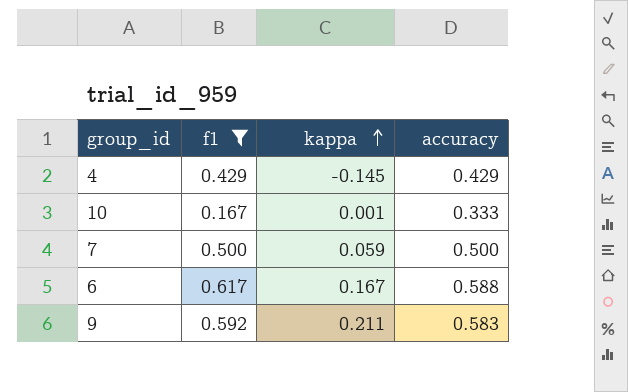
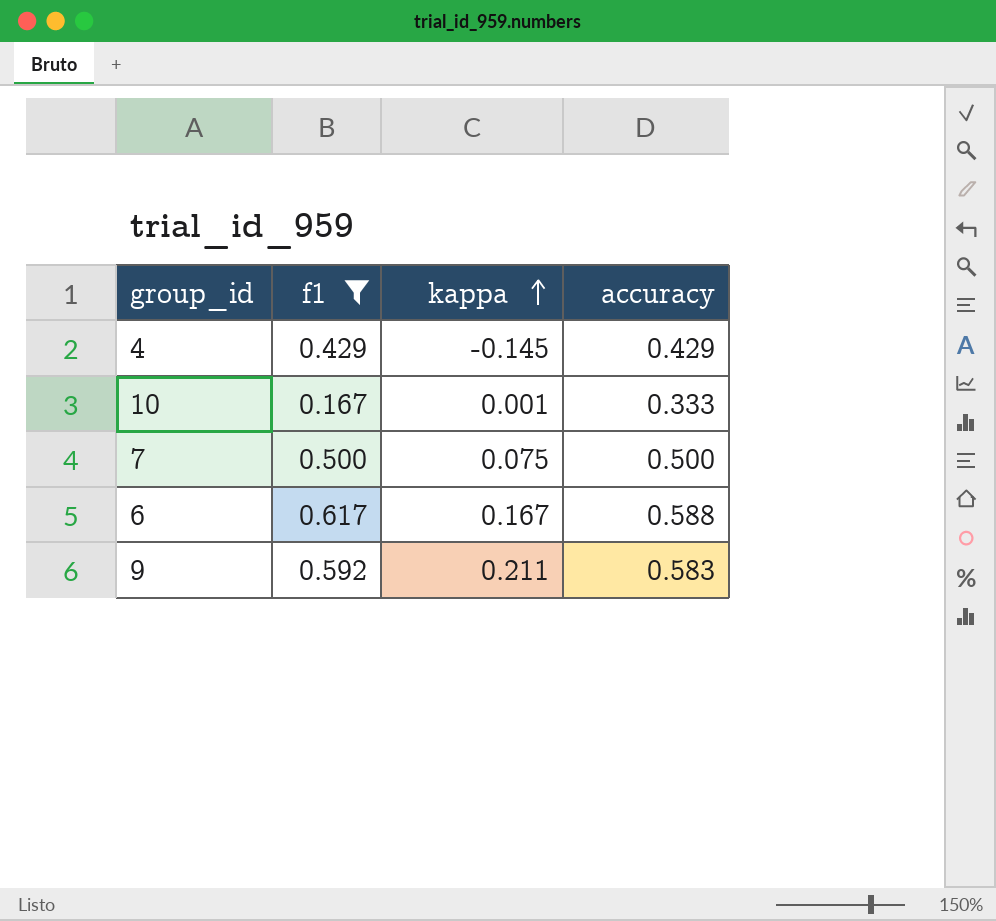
7 | kappa: 0.059 -> 0.075

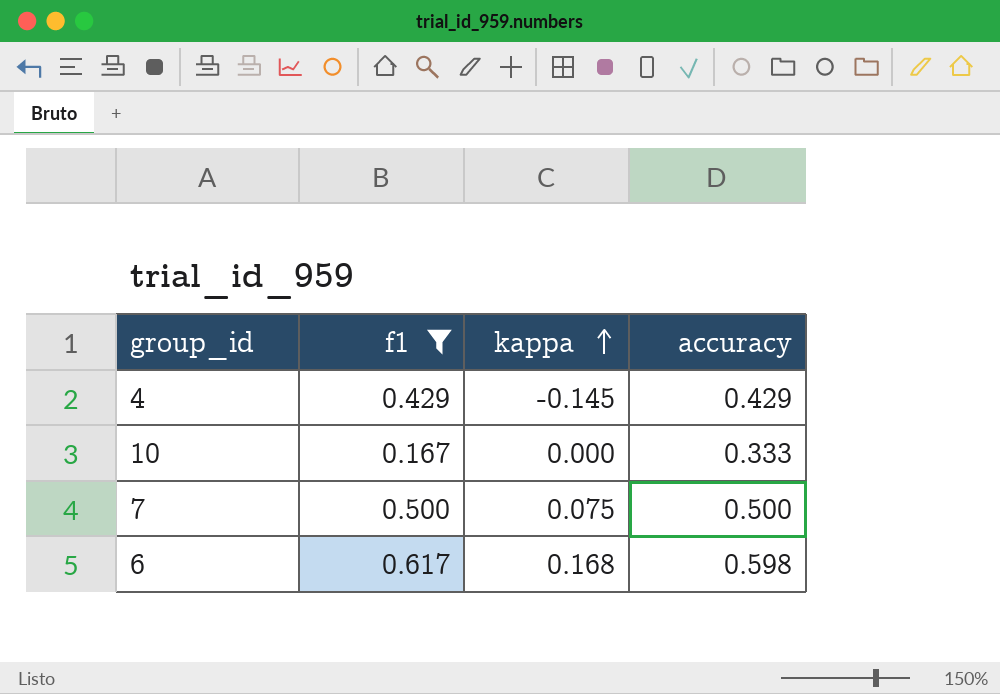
row 9: 0.592 | 0.211 | 0.583 -> none
10 | kappa: 0.001 -> 0.000
6 | kappa: 0.167 -> 0.168
6 | accuracy: 0.588 -> 0.598

